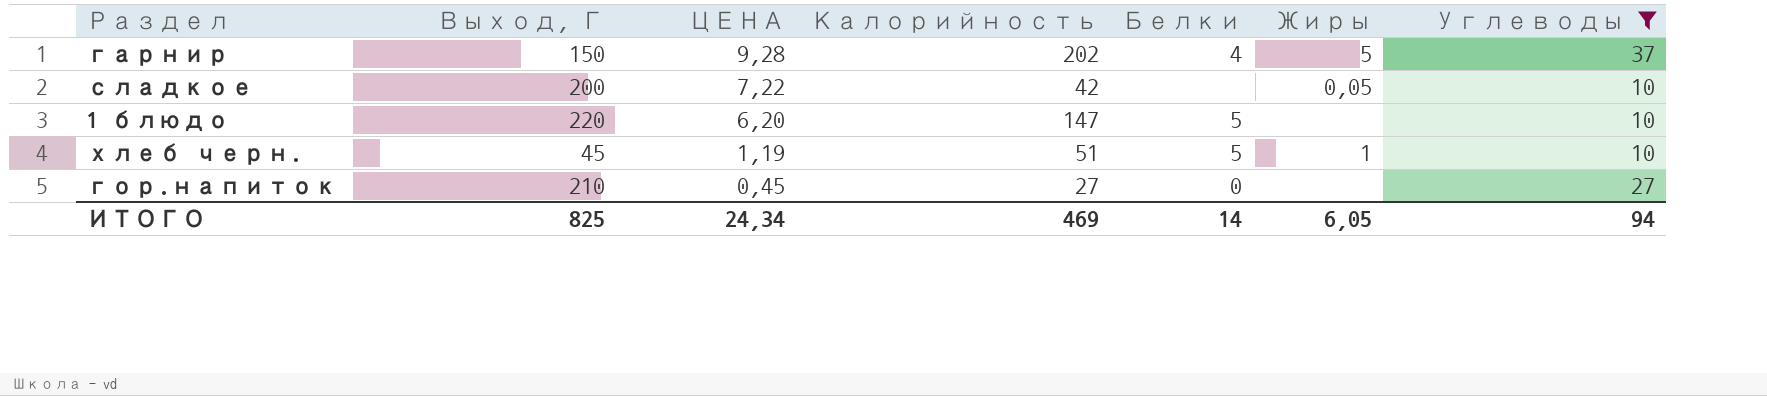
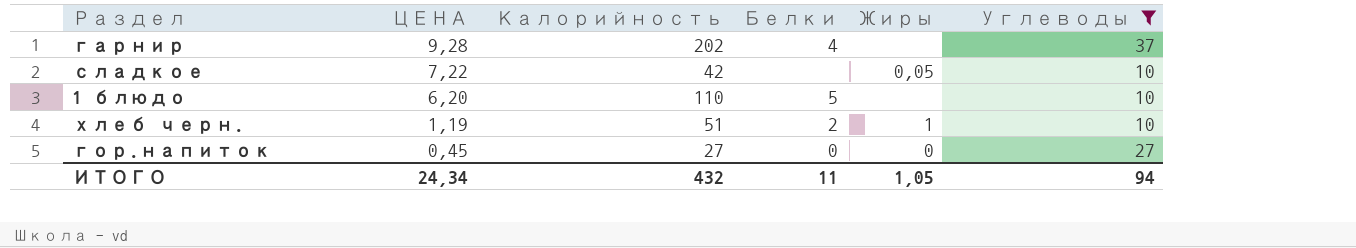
column Выход, Г | position: 2 -> none
гарнир | Жиры: 5 -> none
1 блюдо | Калорийность: 147 -> 110
хлеб черн. | Белки: 5 -> 2
гор.напиток | Жиры: none -> 0
ИТОГО | Калорийность: 469 -> 432
ИТОГО | Белки: 14 -> 11
ИТОГО | Жиры: 6,05 -> 1,05

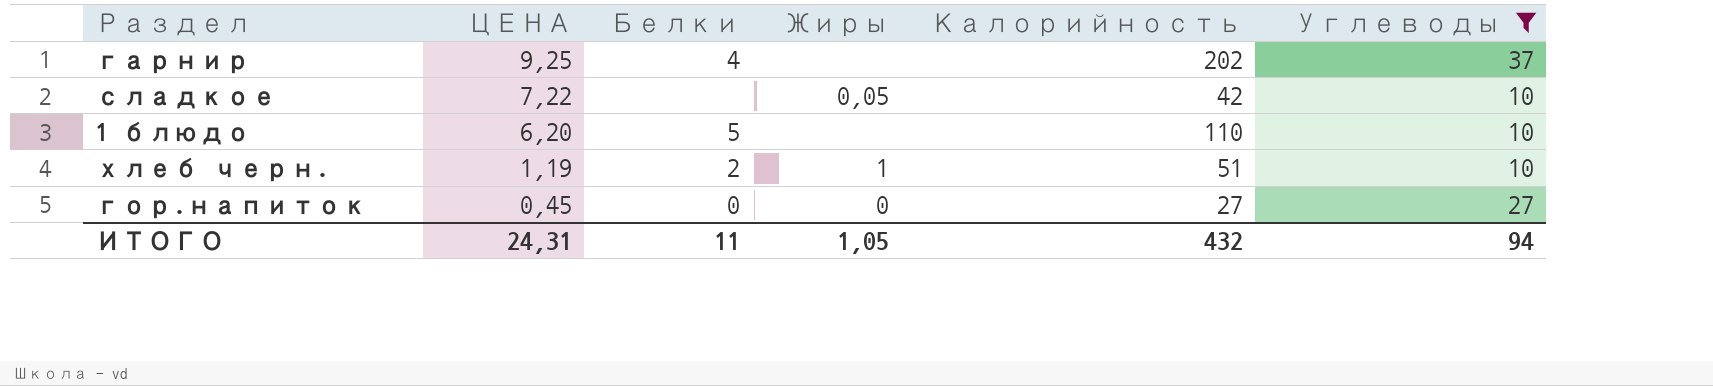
column Калорийность | position: 3 -> 5
гарнир | ЦЕНА: 9,28 -> 9,25
ИТОГО | ЦЕНА: 24,34 -> 24,31

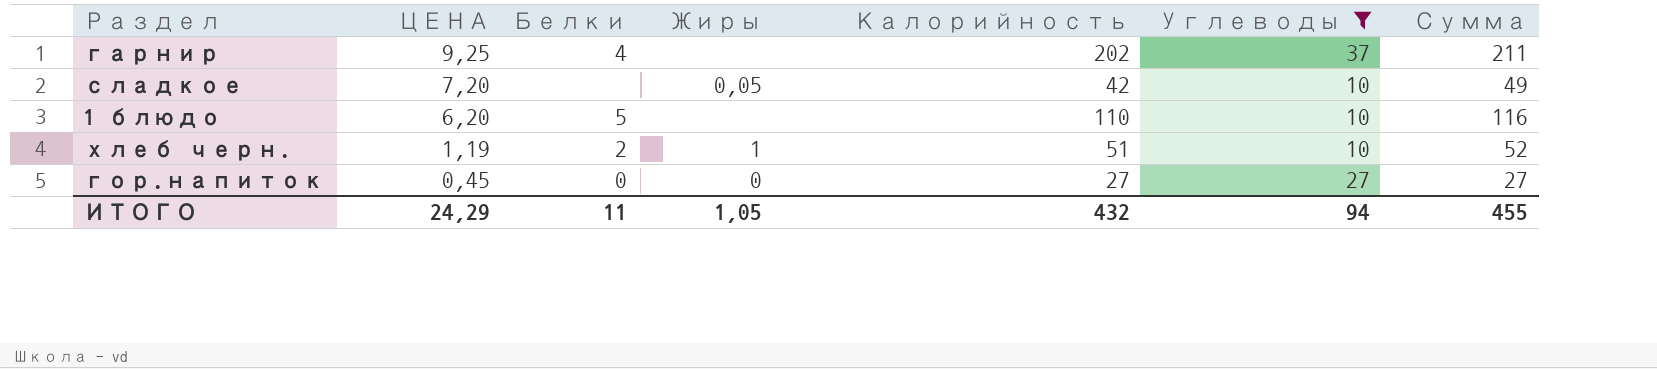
column Сумма | formula: none -> [ЦЕНА] + [Калорийность]
сладкое | ЦЕНА: 7,22 -> 7,20
ИТОГО | ЦЕНА: 24,31 -> 24,29

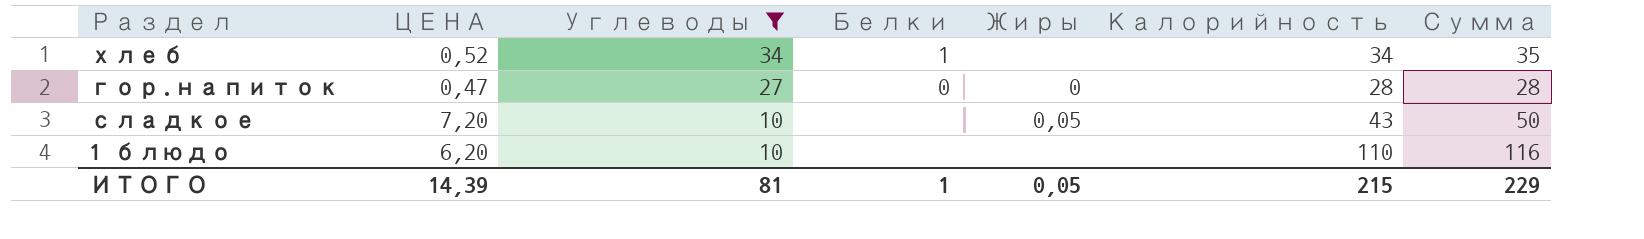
row order: ЦЕНА descending -> Углеводы descending
column Углеводы | position: 6 -> 3
row гарнир: 9,25 | 4 | none | 202 | 37 | 211 -> none
row хлеб черн.: 1,19 | 2 | 1 | 51 | 10 | 52 -> none
row хлеб: none -> 0,52 | 34 | 1 | none | 34 | 35
гор.напиток | ЦЕНА: 0,45 -> 0,47
гор.напиток | Калорийность: 27 -> 28
гор.напиток | Сумма: 27 -> 28
сладкое | Калорийность: 42 -> 43
сладкое | Сумма: 49 -> 50
1 блюдо | Белки: 5 -> none
ИТОГО | ЦЕНА: 24,29 -> 14,39
ИТОГО | Углеводы: 94 -> 81
ИТОГО | Белки: 11 -> 1
ИТОГО | Жиры: 1,05 -> 0,05
ИТОГО | Калорийность: 432 -> 215
ИТОГО | Сумма: 455 -> 229

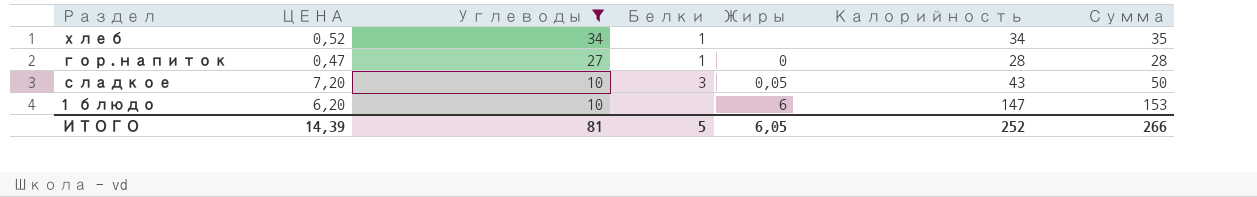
гор.напиток | Белки: 0 -> 1
сладкое | Белки: none -> 3
1 блюдо | Жиры: none -> 6
1 блюдо | Калорийность: 110 -> 147
1 блюдо | Сумма: 116 -> 153
ИТОГО | Белки: 1 -> 5
ИТОГО | Жиры: 0,05 -> 6,05
ИТОГО | Калорийность: 215 -> 252
ИТОГО | Сумма: 229 -> 266

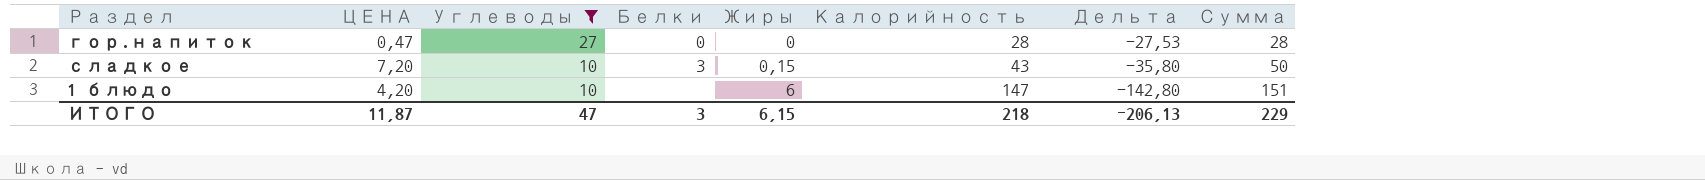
column Дельта | formula: none -> [ЦЕНА] - [Калорийность]
row хлеб: 0,52 | 34 | 1 | none | 34 | 35 -> none
гор.напиток | Белки: 1 -> 0
сладкое | Жиры: 0,05 -> 0,15
1 блюдо | ЦЕНА: 6,20 -> 4,20
1 блюдо | Сумма: 153 -> 151
ИТОГО | ЦЕНА: 14,39 -> 11,87
ИТОГО | Углеводы: 81 -> 47
ИТОГО | Белки: 5 -> 3
ИТОГО | Жиры: 6,05 -> 6,15
ИТОГО | Калорийность: 252 -> 218
ИТОГО | Сумма: 266 -> 229

